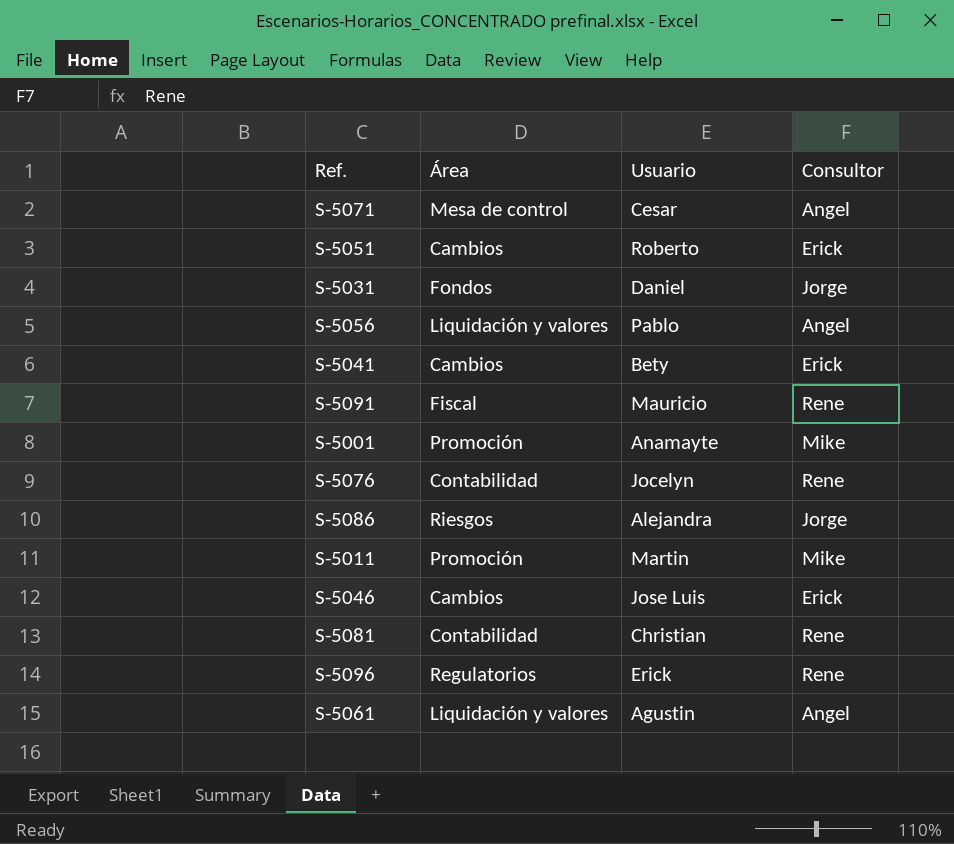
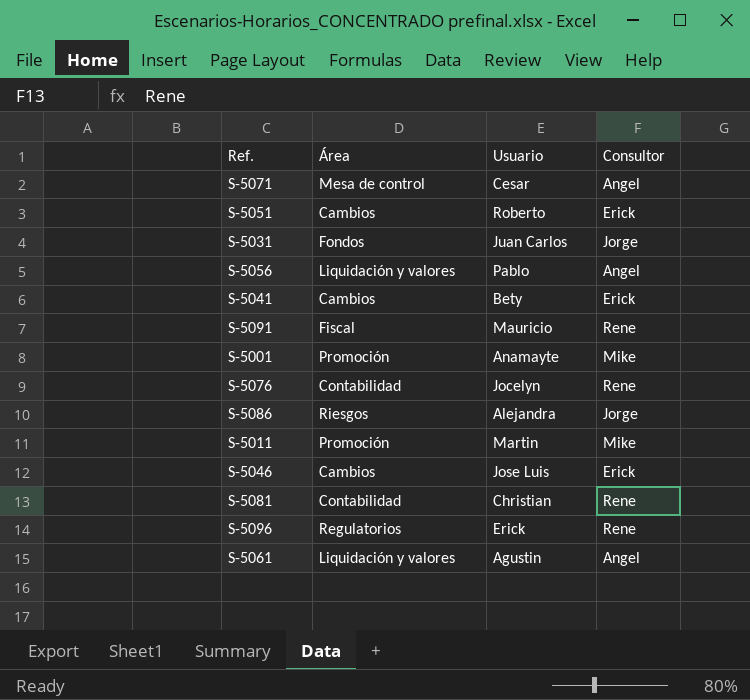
S-5031 | Usuario: Daniel -> Juan Carlos

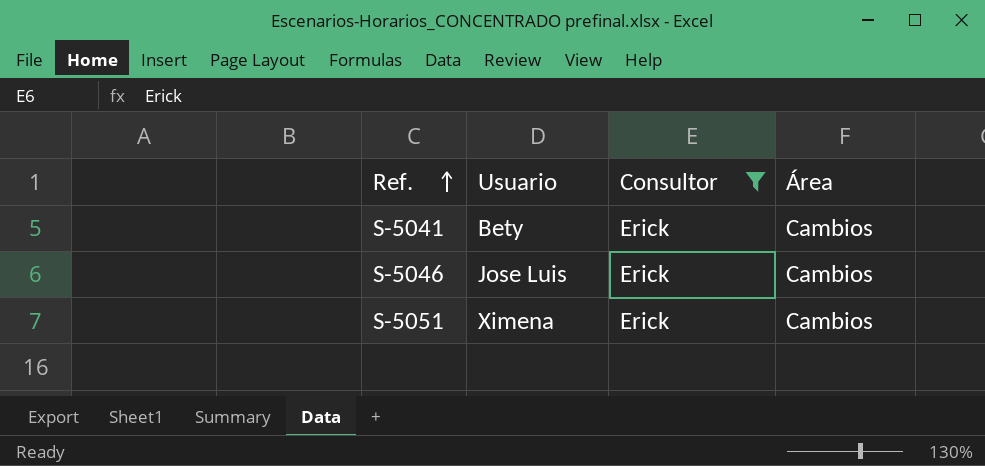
filter: none -> Consultor = Erick
row order: none -> Ref. ascending
column Área | position: 2 -> 4
S-5051 | Usuario: Roberto -> Ximena

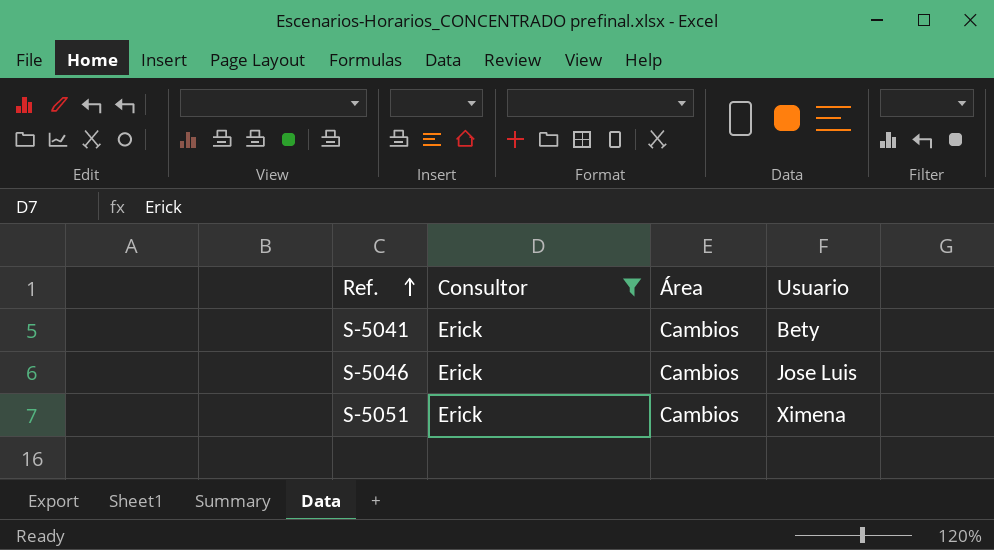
column Usuario | position: 2 -> 4

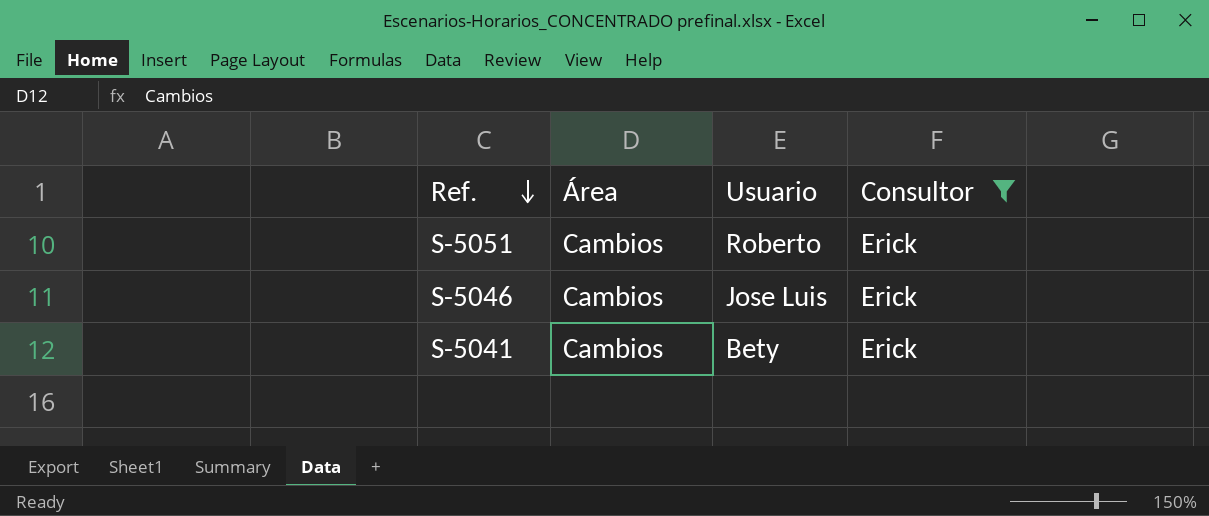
row order: Ref. ascending -> Ref. descending
column Consultor | position: 2 -> 4
S-5051 | Usuario: Ximena -> Roberto

